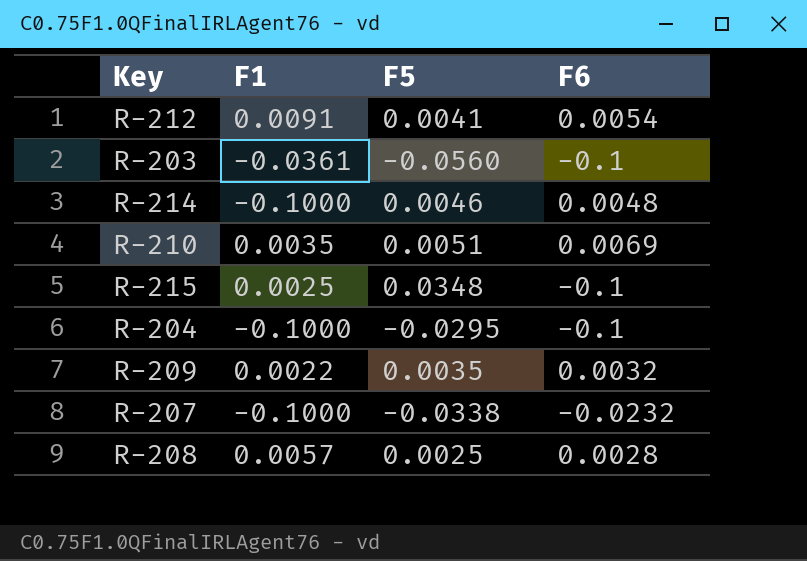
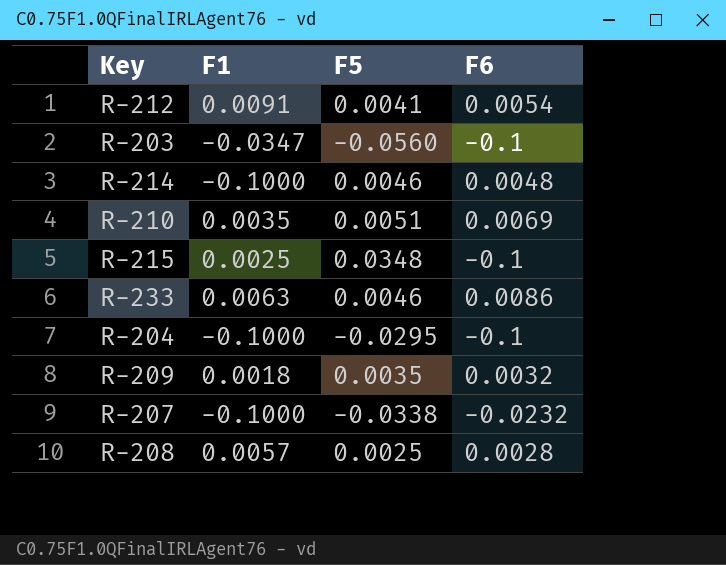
R-203 | F1: -0.0361 -> -0.0347
row R-233: none -> 0.0063 | 0.0046 | 0.0086
R-209 | F1: 0.0022 -> 0.0018

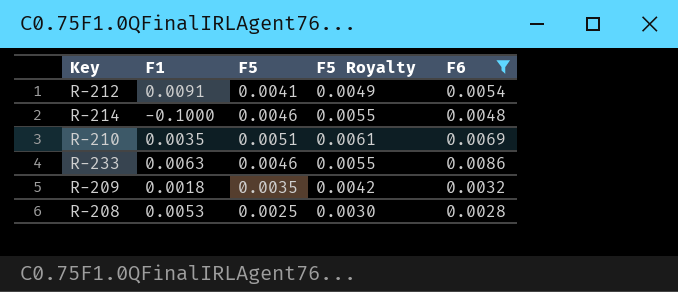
filter: none -> F6 >= 0.0028
column F5 Royalty | formula: none -> [F5] * 1.2
R-208 | F1: 0.0057 -> 0.0053

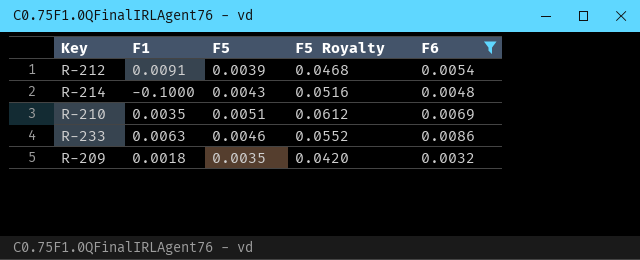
column F5 Royalty | formula: [F5] * 1.2 -> [F5] * 12
row R-208: 0.0053 | 0.0025 | 0.0030 | 0.0028 -> none
R-212 | F5: 0.0041 -> 0.0039
R-214 | F5: 0.0046 -> 0.0043

